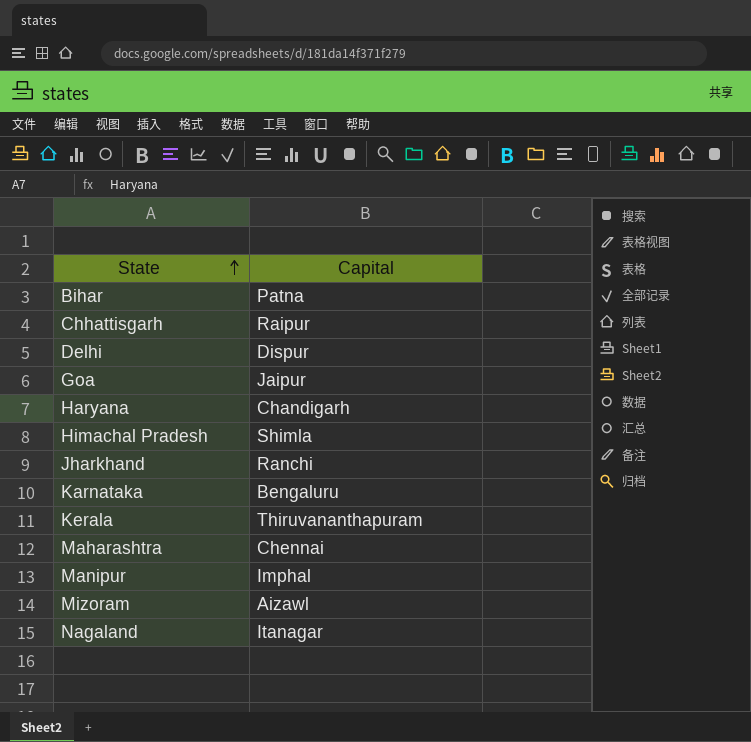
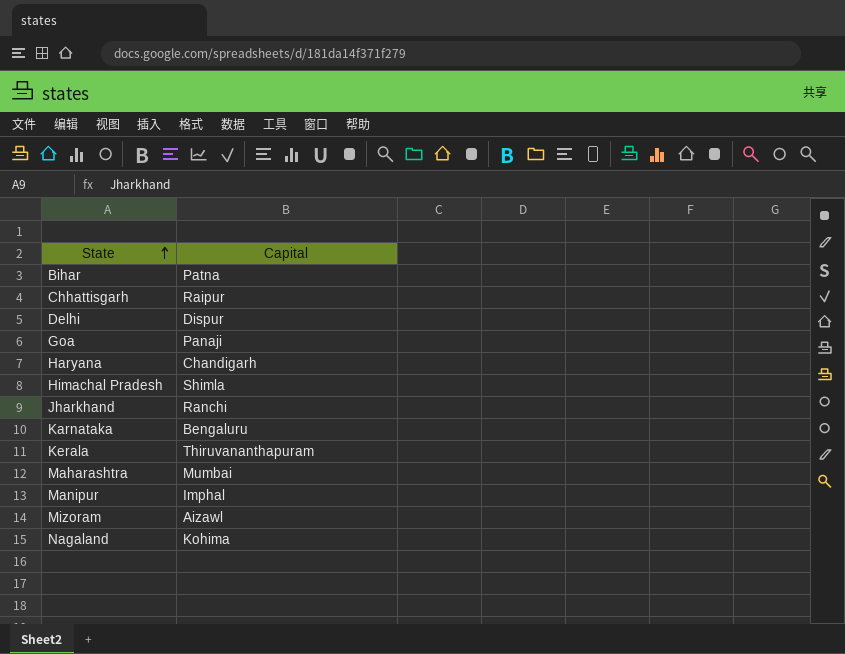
Goa | Capital: Jaipur -> Panaji
Maharashtra | Capital: Chennai -> Mumbai
Nagaland | Capital: Itanagar -> Kohima

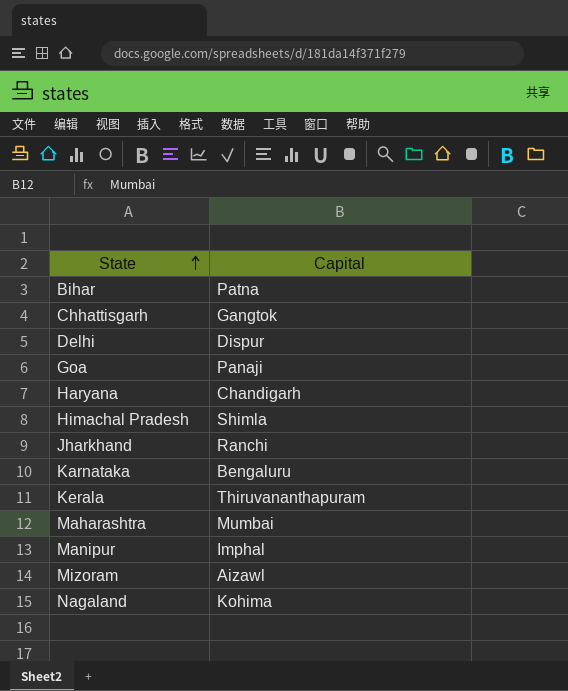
Chhattisgarh | Capital: Raipur -> Gangtok

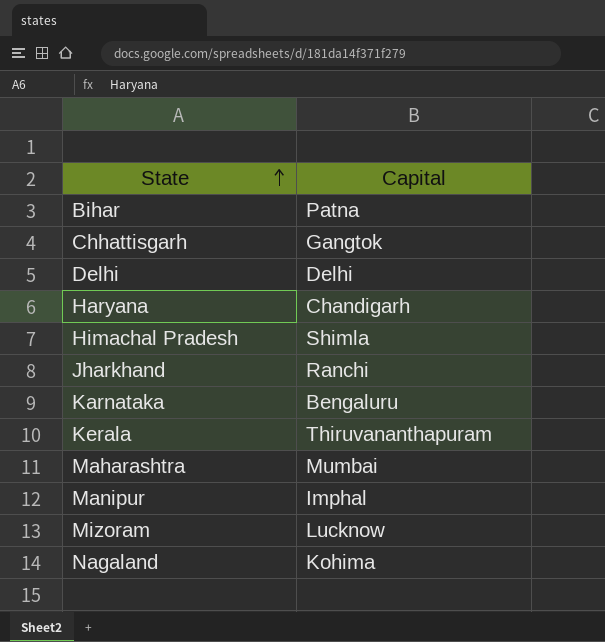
row Goa: Panaji -> none
Delhi | Capital: Dispur -> Delhi
Mizoram | Capital: Aizawl -> Lucknow

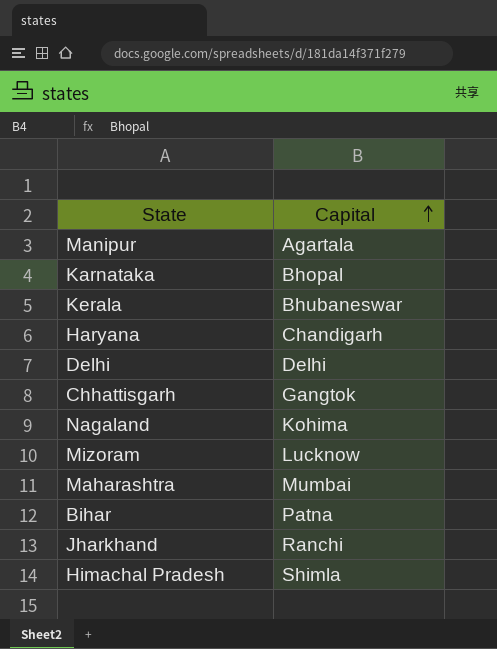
row order: State ascending -> Capital ascending
Manipur | Capital: Imphal -> Agartala
Karnataka | Capital: Bengaluru -> Bhopal
Kerala | Capital: Thiruvananthapuram -> Bhubaneswar

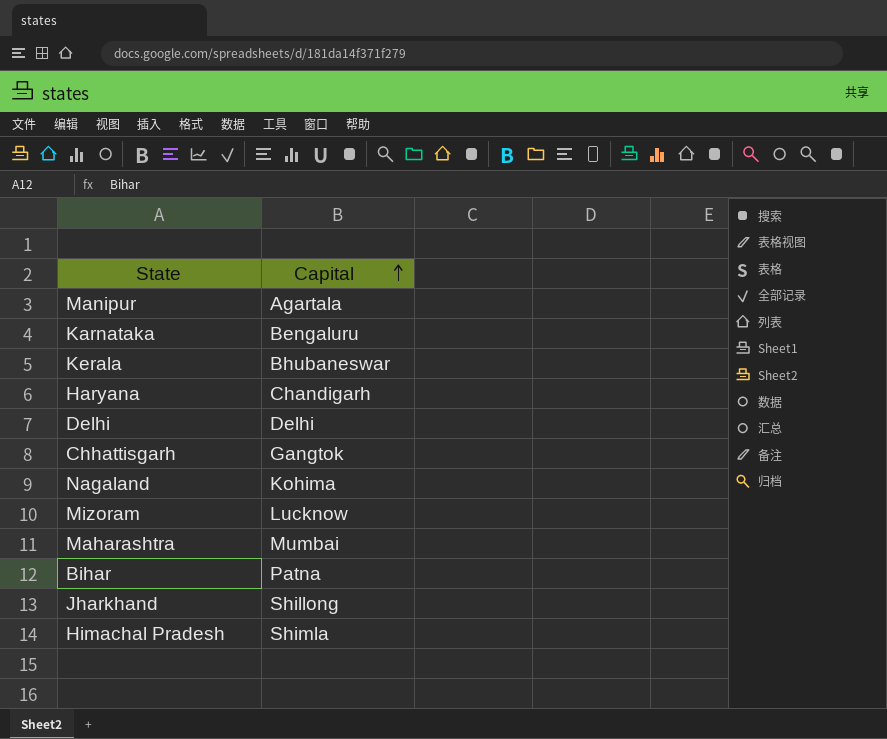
Karnataka | Capital: Bhopal -> Bengaluru
Jharkhand | Capital: Ranchi -> Shillong

